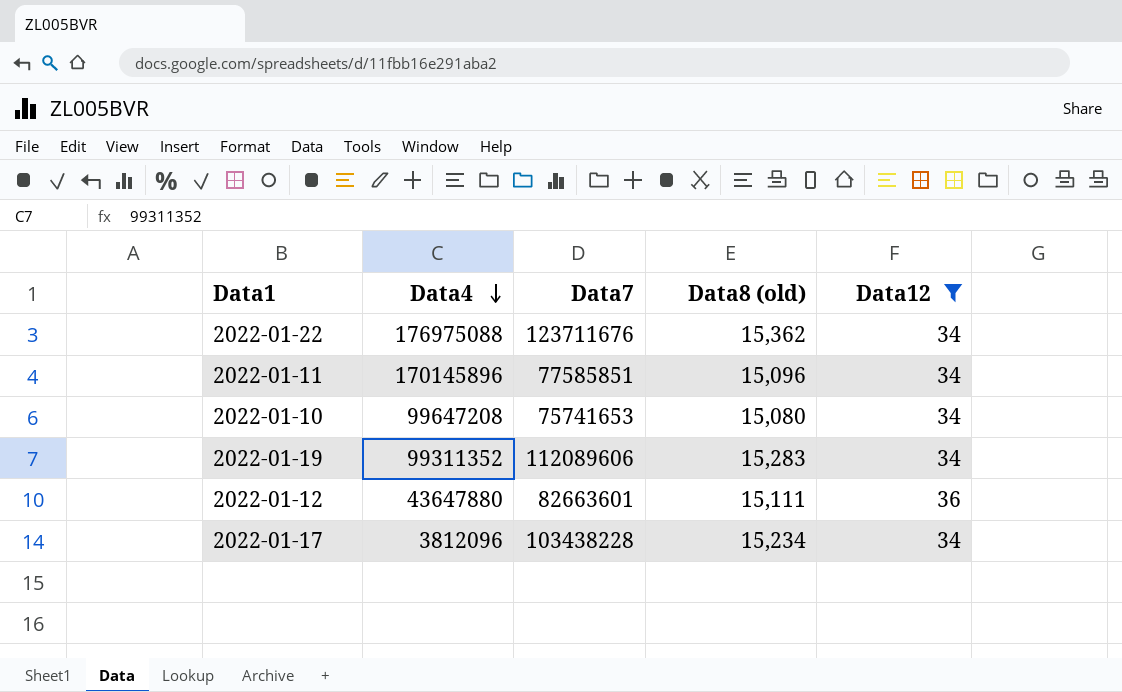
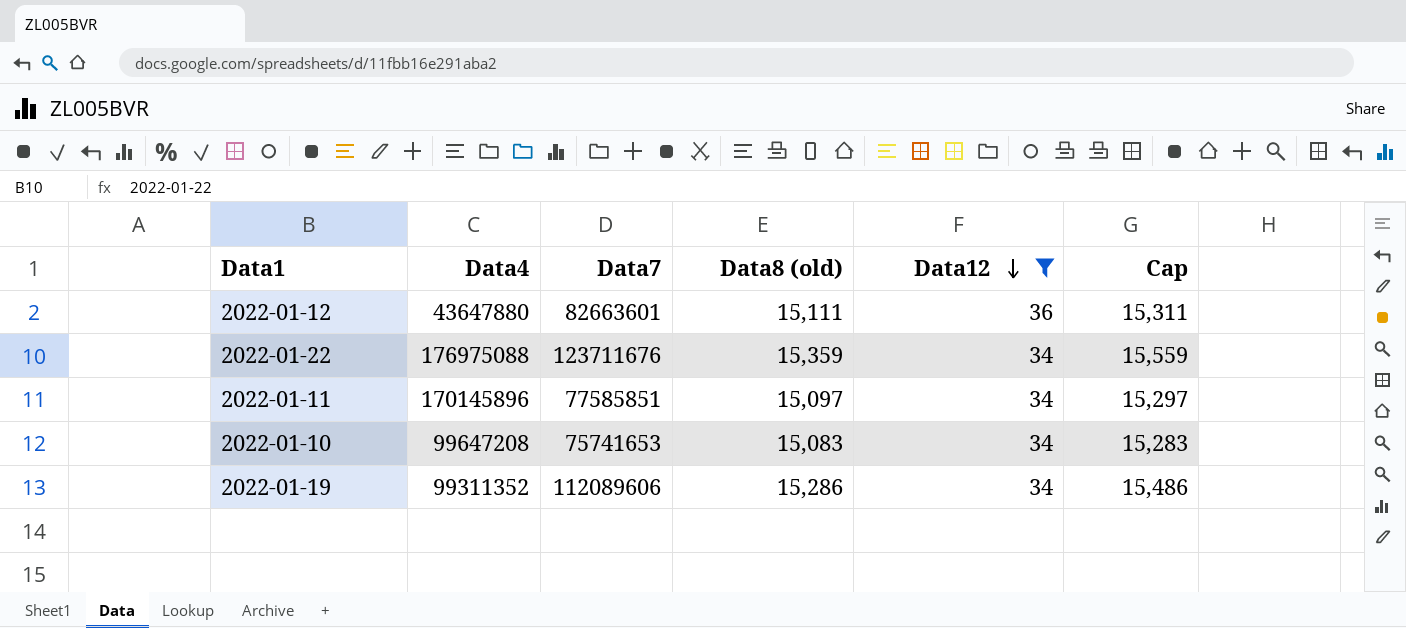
row order: Data4 descending -> Data12 descending
column Cap | formula: none -> [Data8 (old)] + 200
row 2022-01-17: 3812096 | 103438228 | 15,234 | 34 -> none
2022-01-22 | Data8 (old): 15,362 -> 15,359
2022-01-11 | Data8 (old): 15,096 -> 15,097
2022-01-10 | Data8 (old): 15,080 -> 15,083
2022-01-19 | Data8 (old): 15,283 -> 15,286

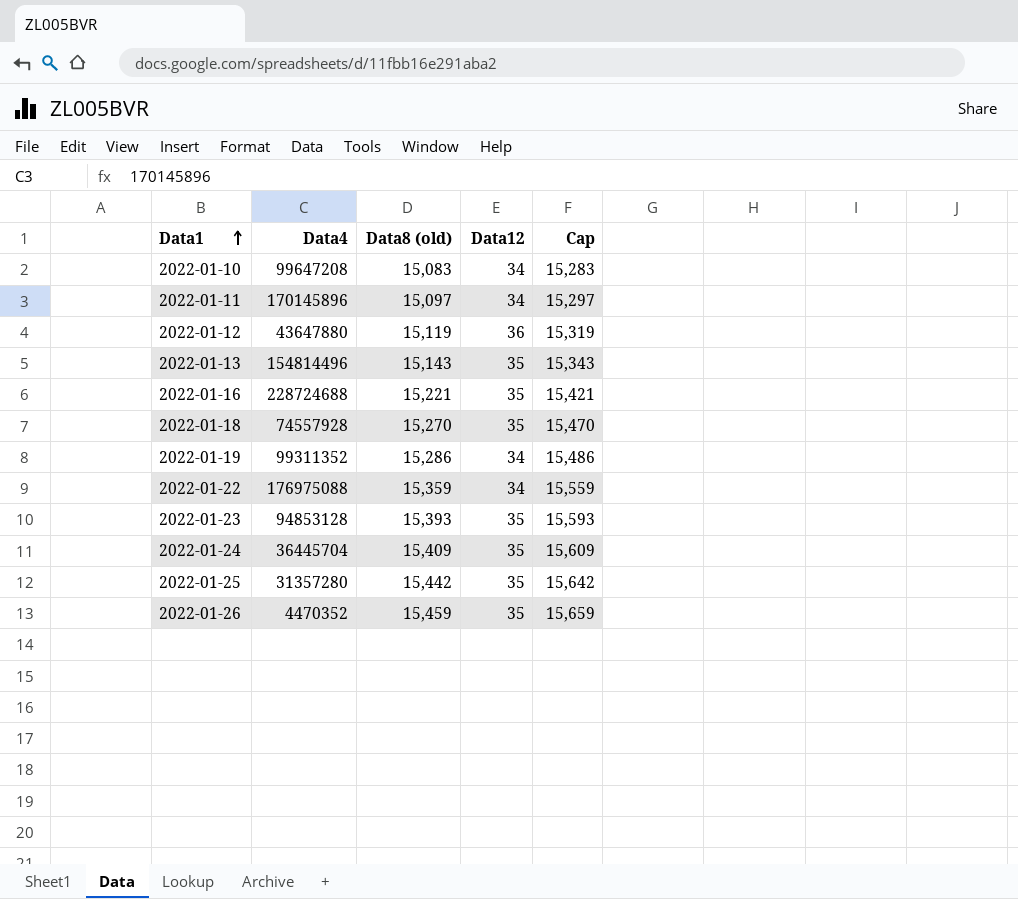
filter: Data12 != 35 -> none
row order: Data12 descending -> Data1 ascending
column Data7 | position: 3 -> none
2022-01-12 | Data8 (old): 15,111 -> 15,119
2022-01-12 | Cap: 15,311 -> 15,319

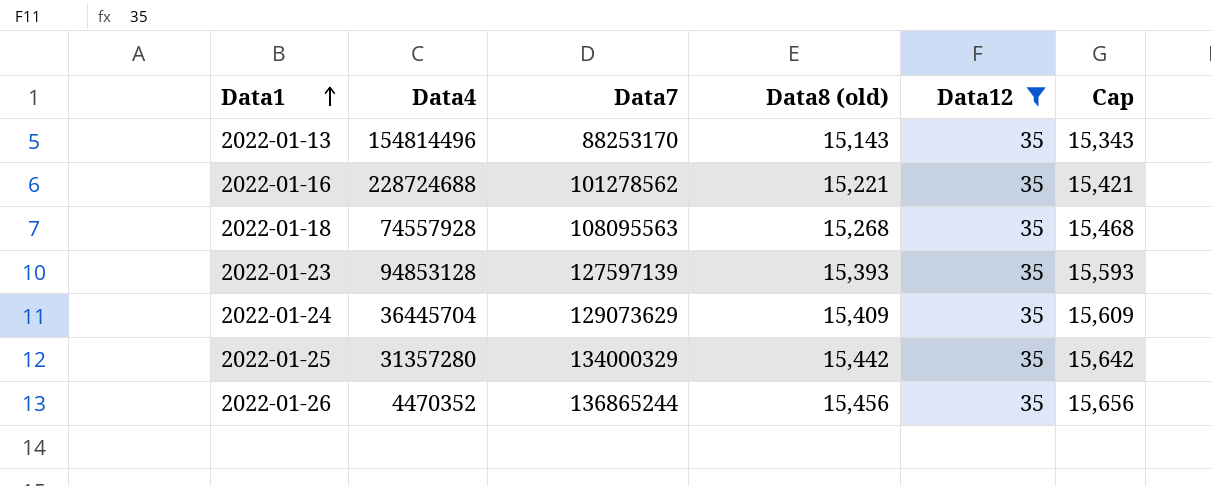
filter: none -> Data12 = 35
column Data7 | position: none -> 3
2022-01-18 | Data8 (old): 15,270 -> 15,268
2022-01-18 | Cap: 15,470 -> 15,468
2022-01-26 | Data8 (old): 15,459 -> 15,456
2022-01-26 | Cap: 15,659 -> 15,656

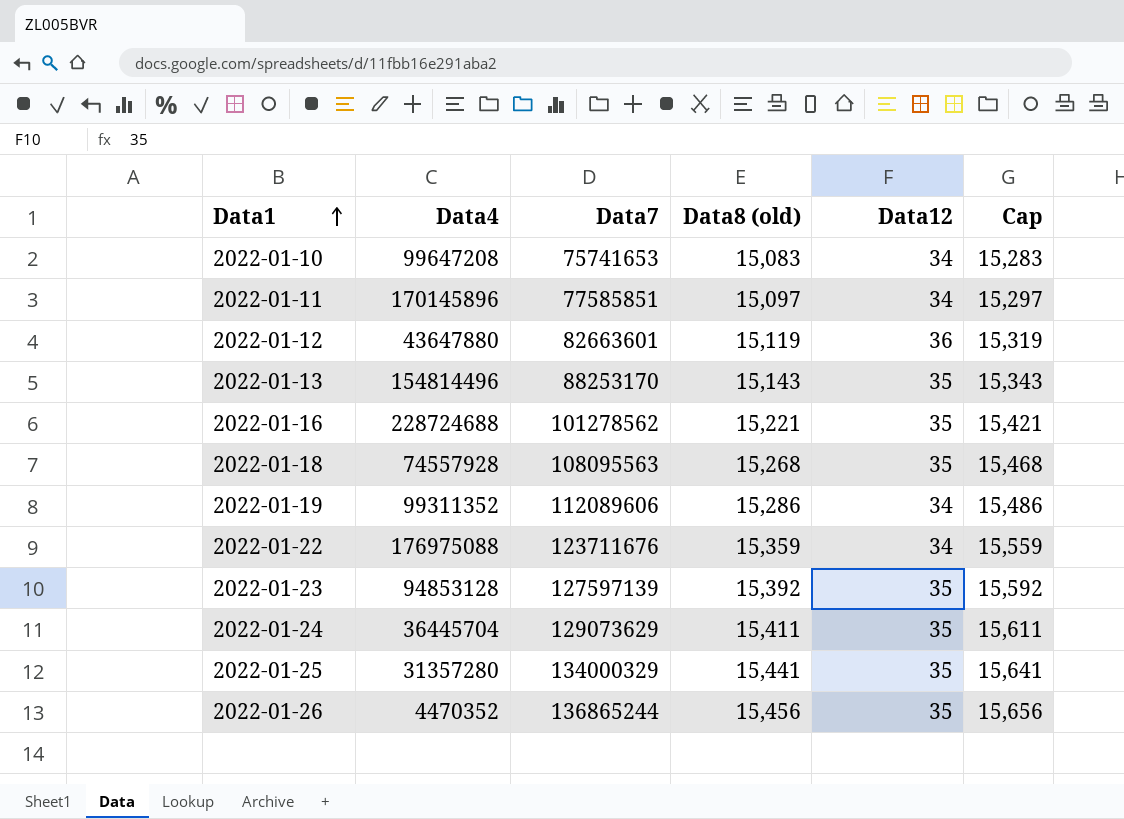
filter: Data12 = 35 -> none
2022-01-23 | Data8 (old): 15,393 -> 15,392
2022-01-23 | Cap: 15,593 -> 15,592
2022-01-24 | Data8 (old): 15,409 -> 15,411
2022-01-24 | Cap: 15,609 -> 15,611
2022-01-25 | Data8 (old): 15,442 -> 15,441
2022-01-25 | Cap: 15,642 -> 15,641

